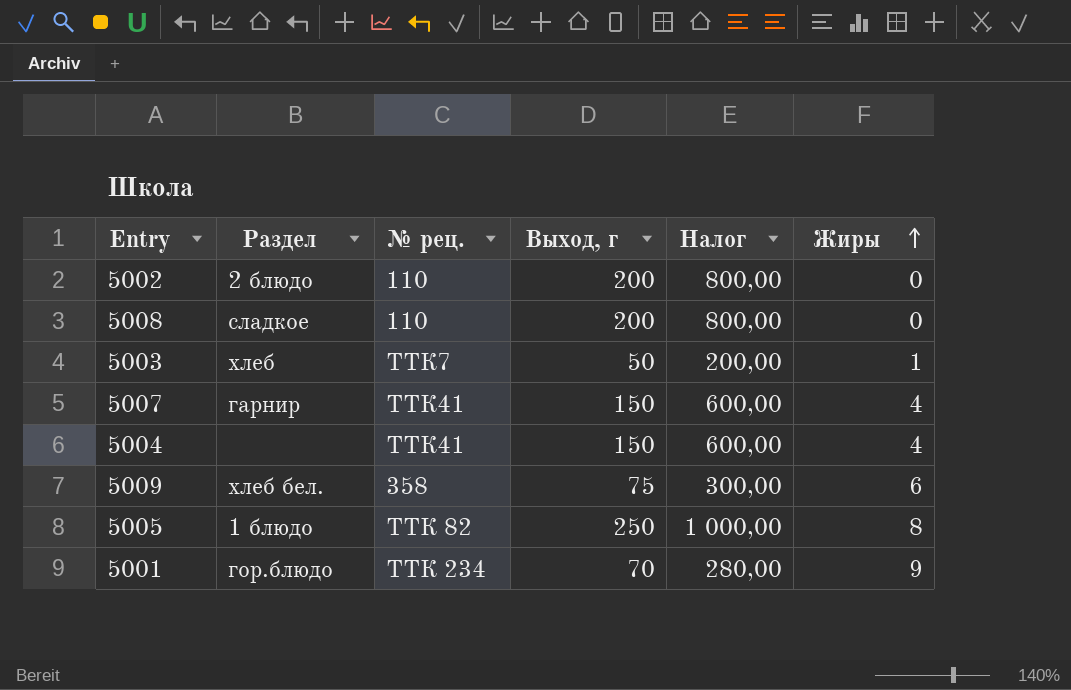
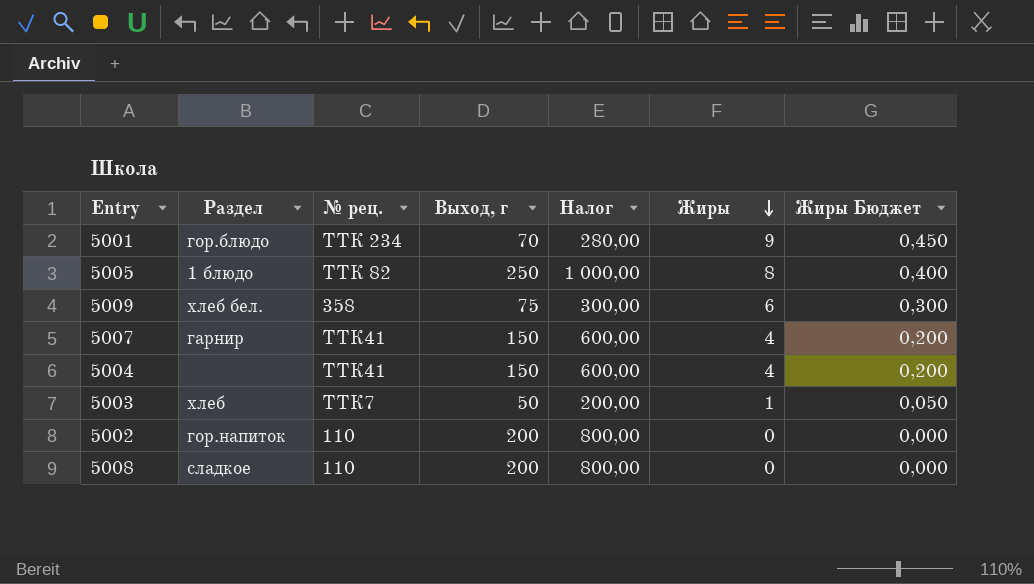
row order: Жиры ascending -> Жиры descending
column Жиры Бюджет | formula: none -> [Жиры] * 0,05
5002 | Раздел: 2 блюдо -> гор.напиток

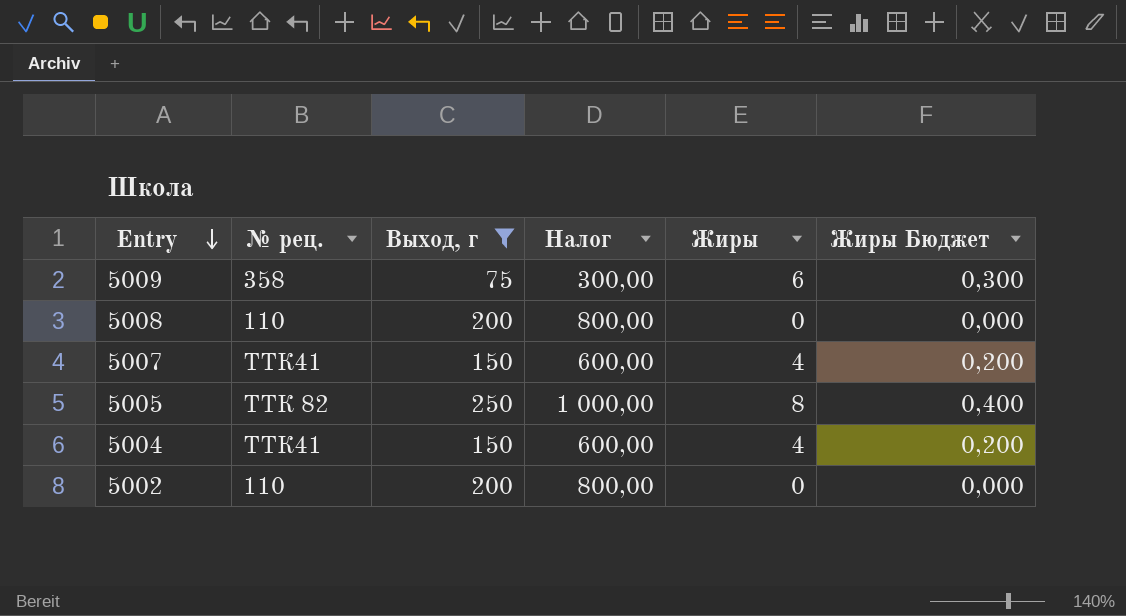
filter: none -> Выход, г >= 75
row order: Жиры descending -> Entry descending
column Раздел | position: 2 -> none

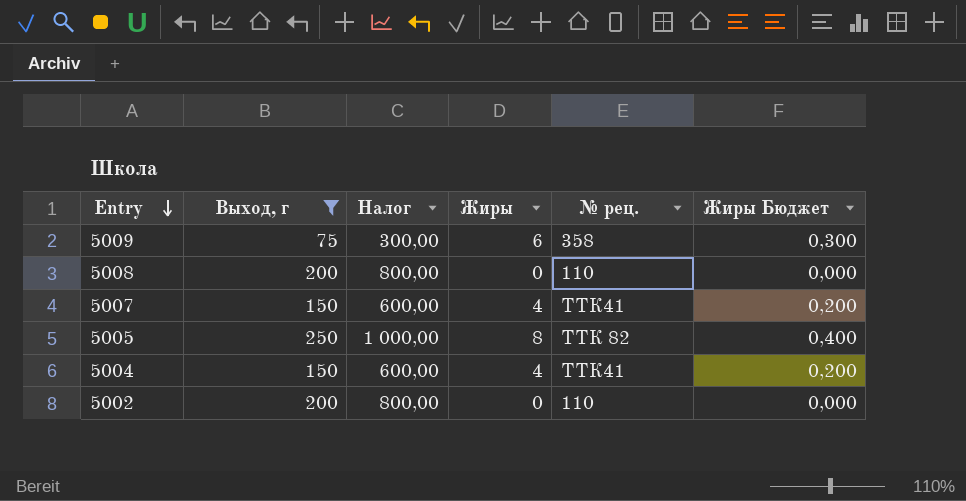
column № рец. | position: 2 -> 5

